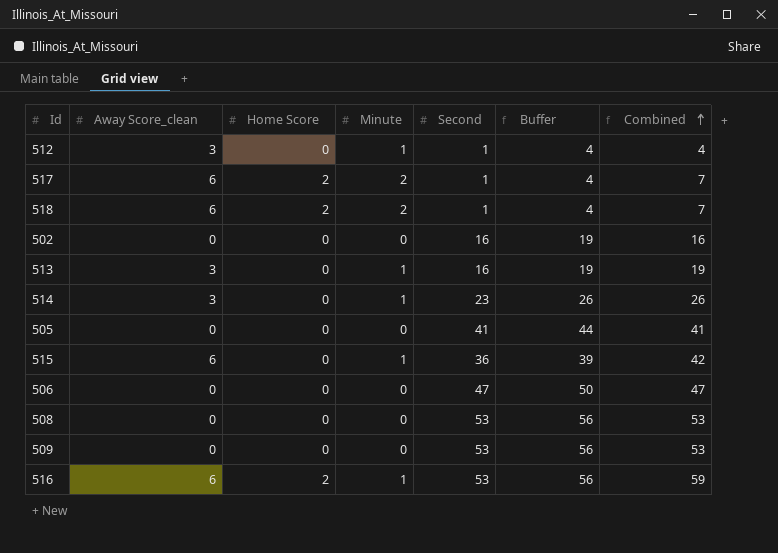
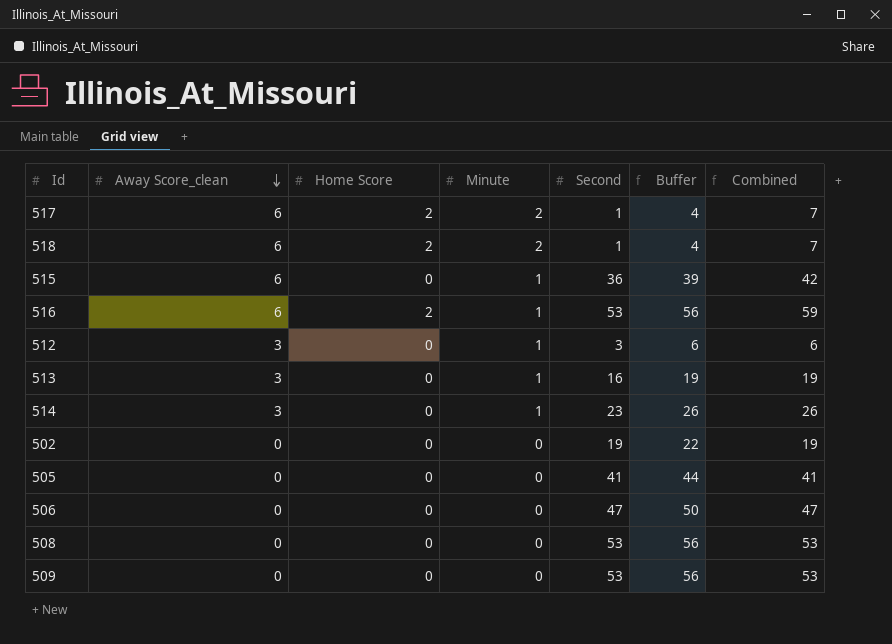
row order: Combined ascending -> Away Score_clean descending
512 | Second: 1 -> 3
512 | Buffer: 4 -> 6
512 | Combined: 4 -> 6
502 | Second: 16 -> 19
502 | Buffer: 19 -> 22
502 | Combined: 16 -> 19

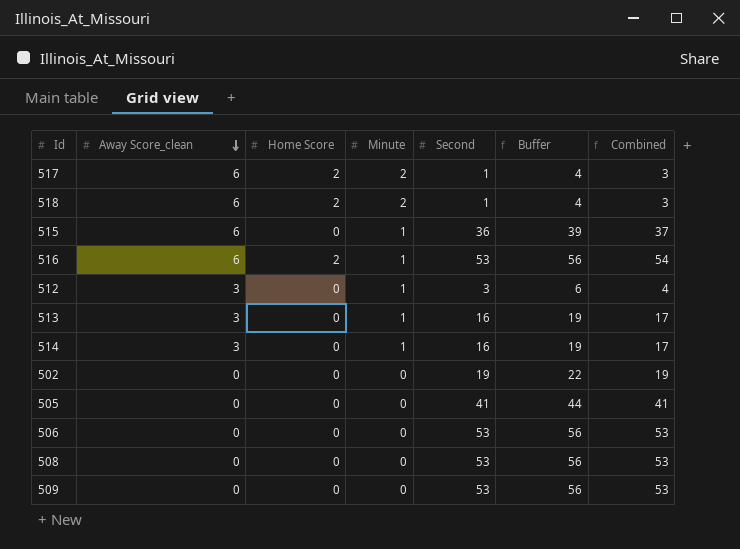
column Combined | formula: [Away Score_clean] + [Second] -> [Minute] + [Second]
514 | Second: 23 -> 16
514 | Buffer: 26 -> 19
506 | Second: 47 -> 53
506 | Buffer: 50 -> 56

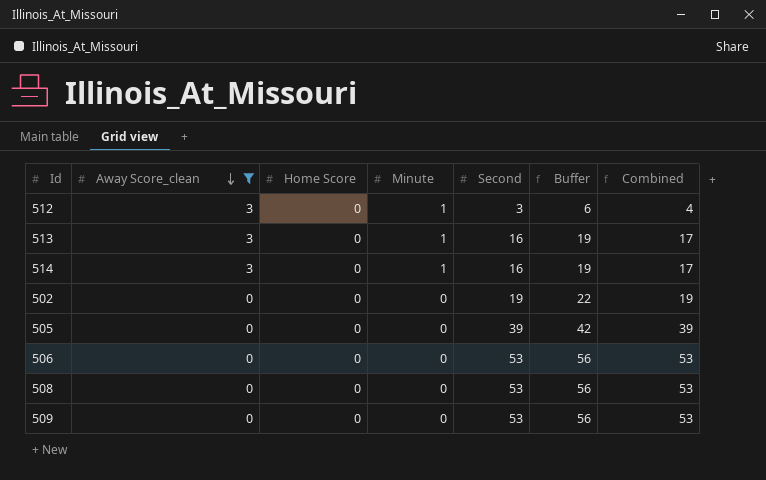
filter: none -> Away Score_clean != 6
505 | Second: 41 -> 39
505 | Buffer: 44 -> 42
505 | Combined: 41 -> 39

